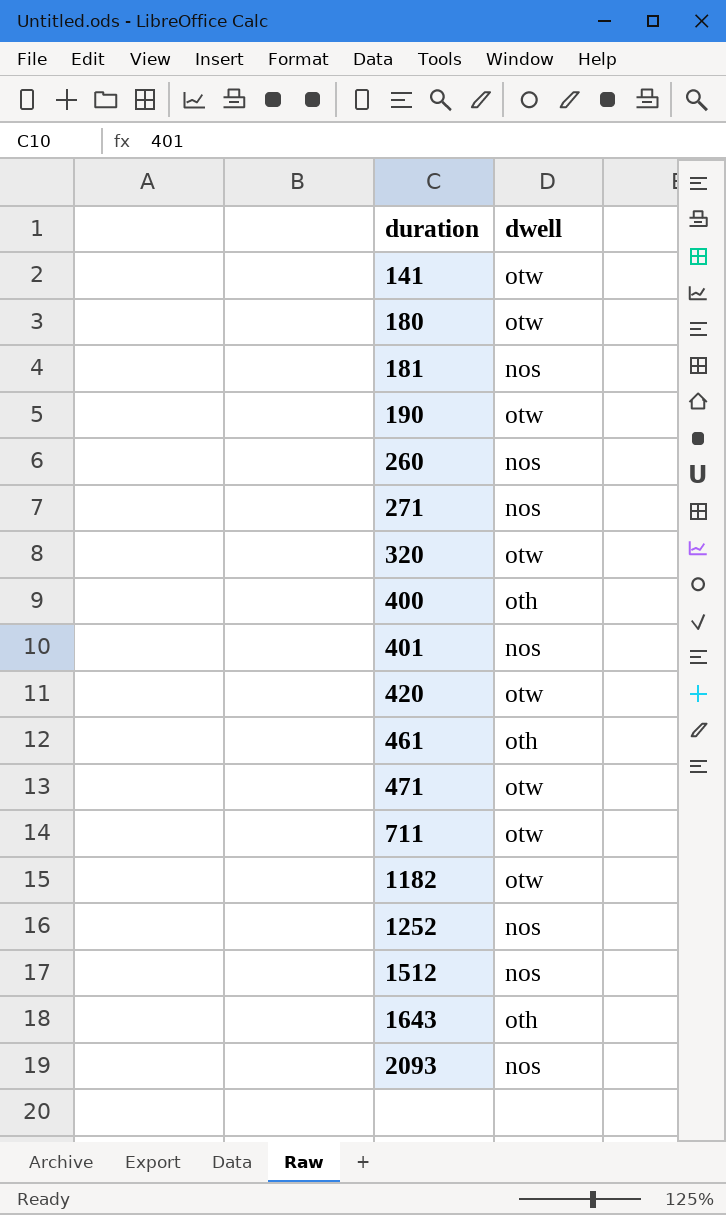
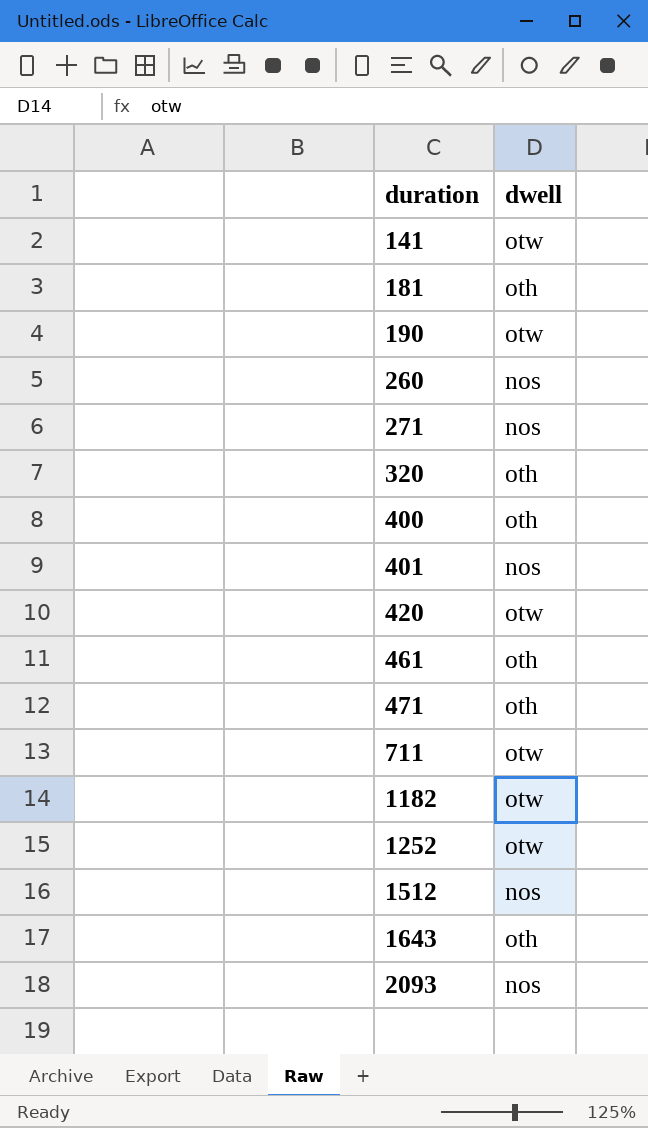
row 180: otw -> none
181 | dwell: nos -> oth
320 | dwell: otw -> oth
471 | dwell: otw -> oth
1252 | dwell: nos -> otw

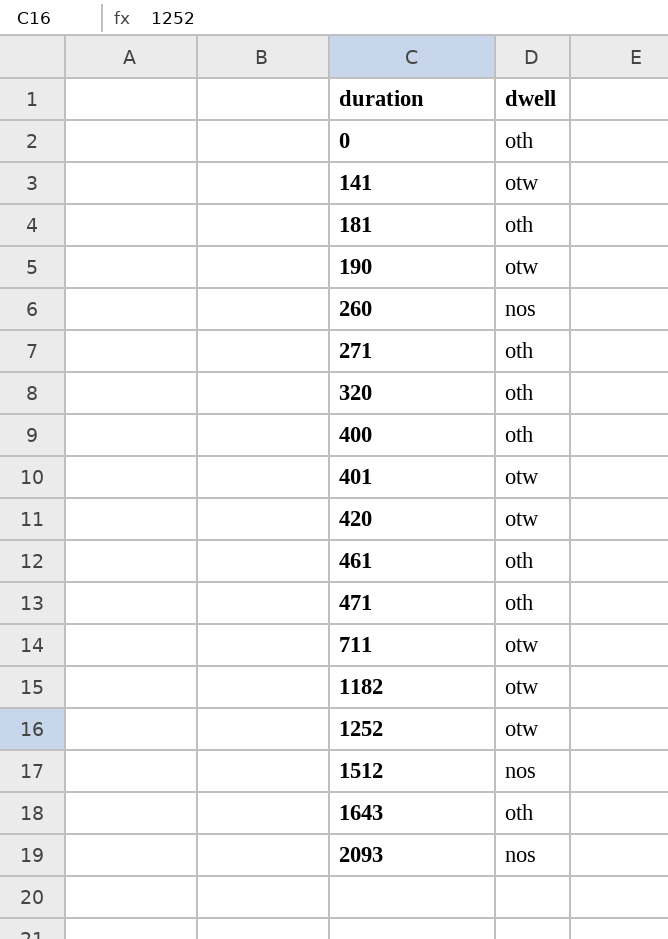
row 0: none -> oth
271 | dwell: nos -> oth
401 | dwell: nos -> otw

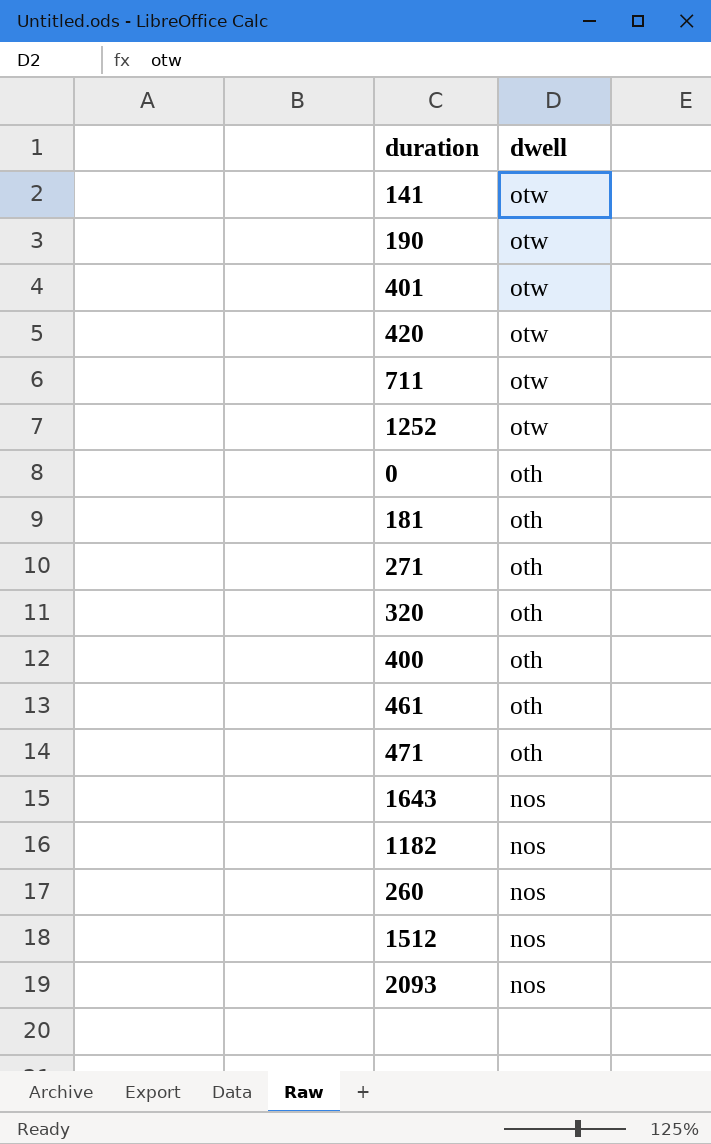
row order: duration ascending -> dwell descending
1643 | dwell: oth -> nos
1182 | dwell: otw -> nos

